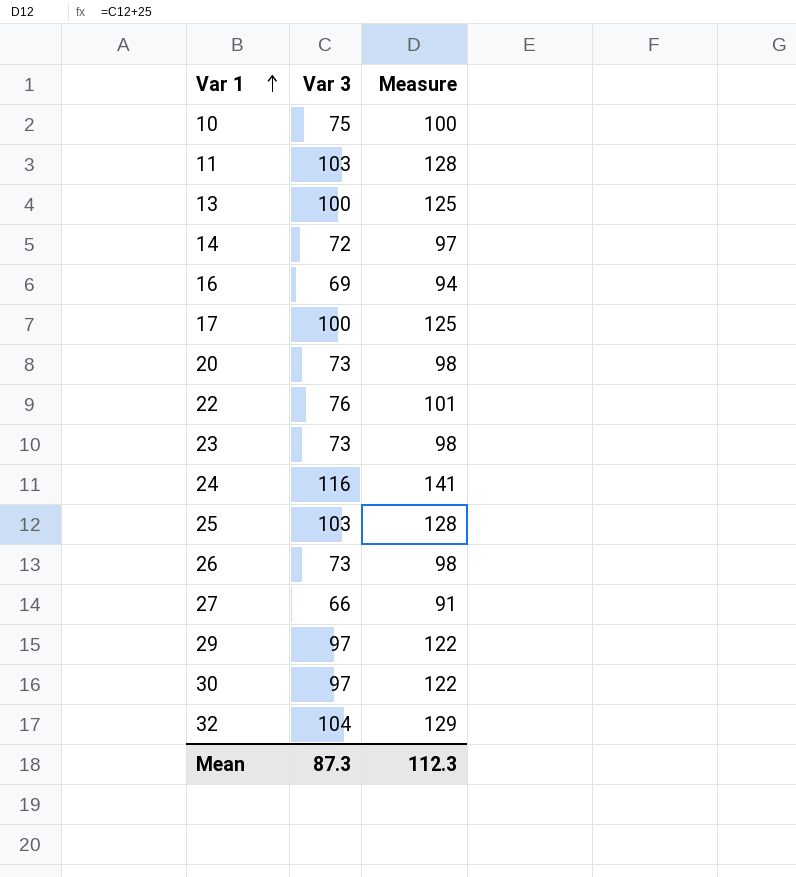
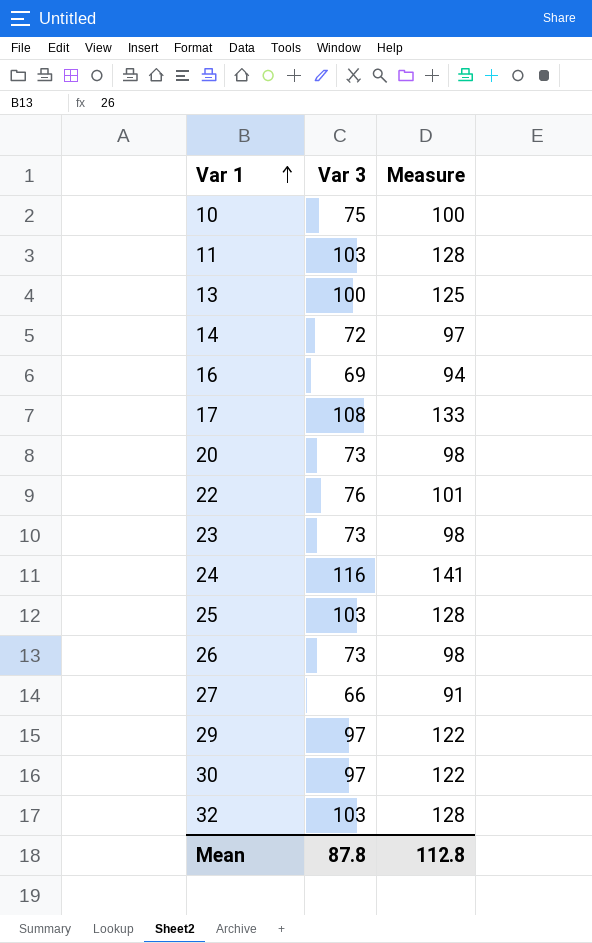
17 | Var 3: 100 -> 108
17 | Measure: 125 -> 133
32 | Var 3: 104 -> 103
32 | Measure: 129 -> 128
Mean | Var 3: 87.3 -> 87.8
Mean | Measure: 112.3 -> 112.8

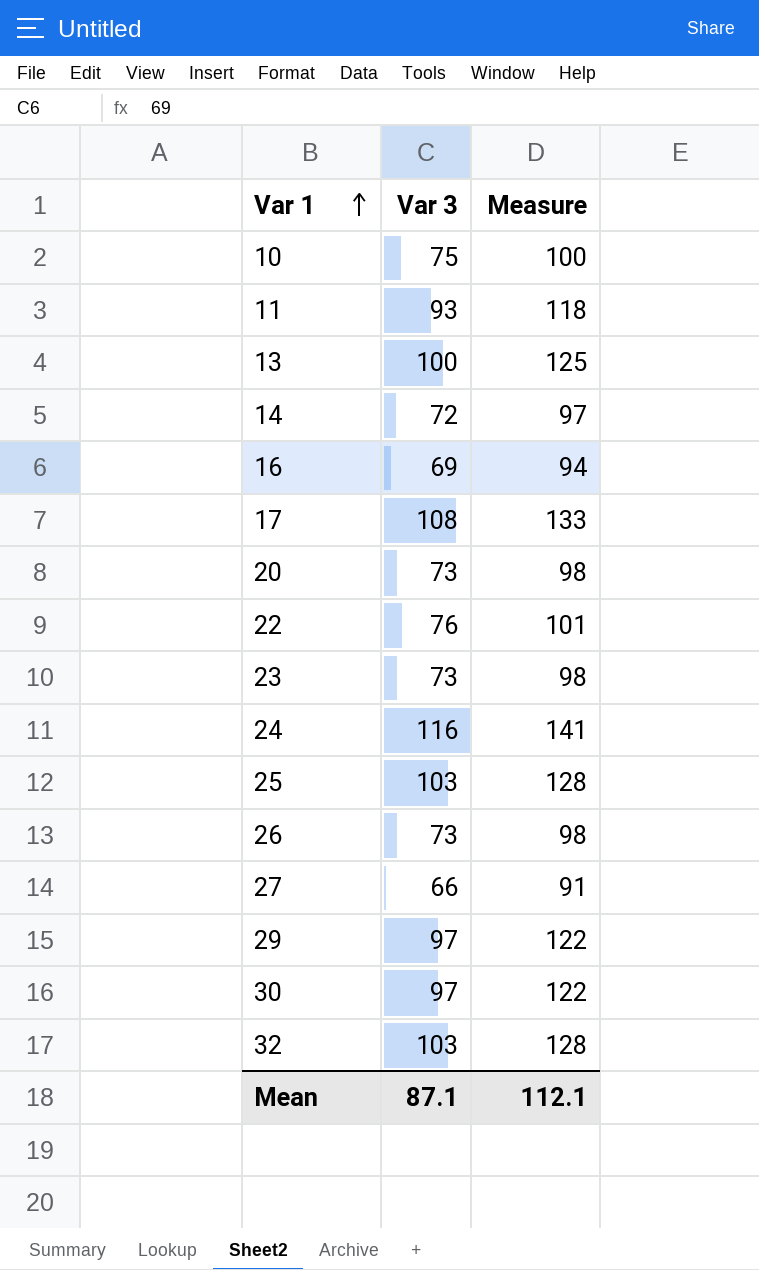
11 | Var 3: 103 -> 93
11 | Measure: 128 -> 118
Mean | Var 3: 87.8 -> 87.1
Mean | Measure: 112.8 -> 112.1

